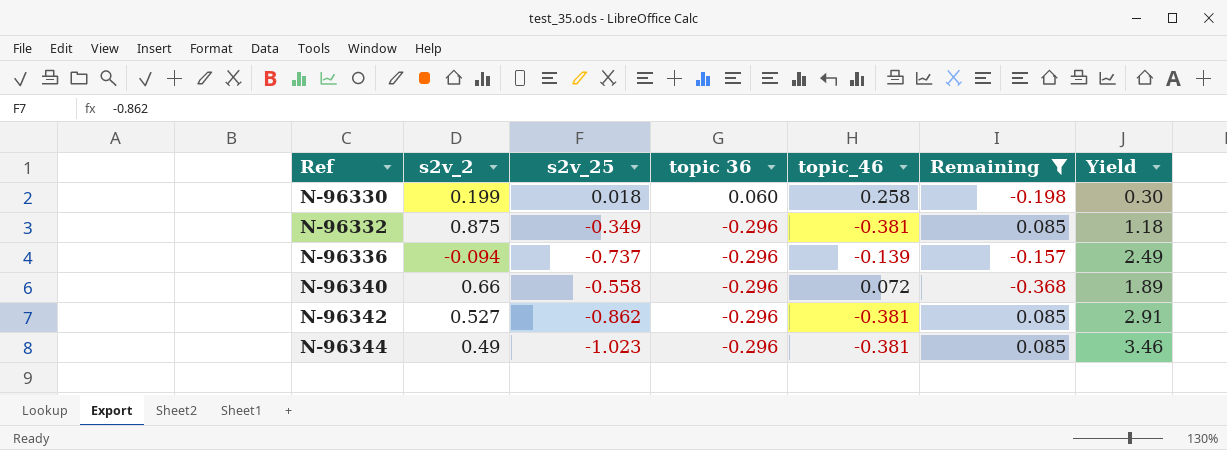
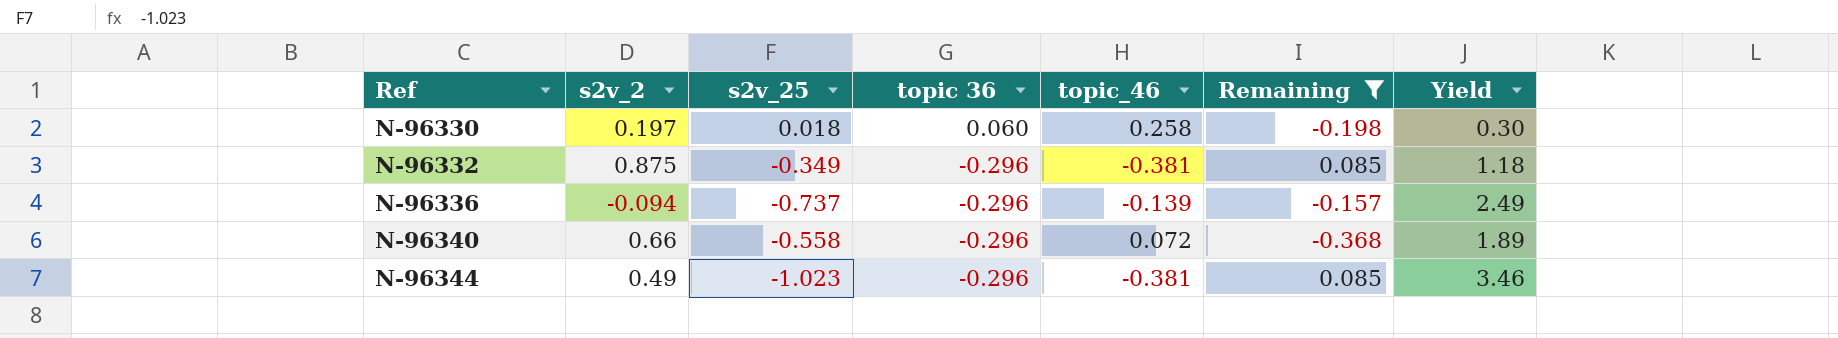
row N-96342: 0.527 | -0.862 | -0.296 | -0.381 | 0.085 | 2.91 -> none
N-96330 | s2v_2: 0.199 -> 0.197

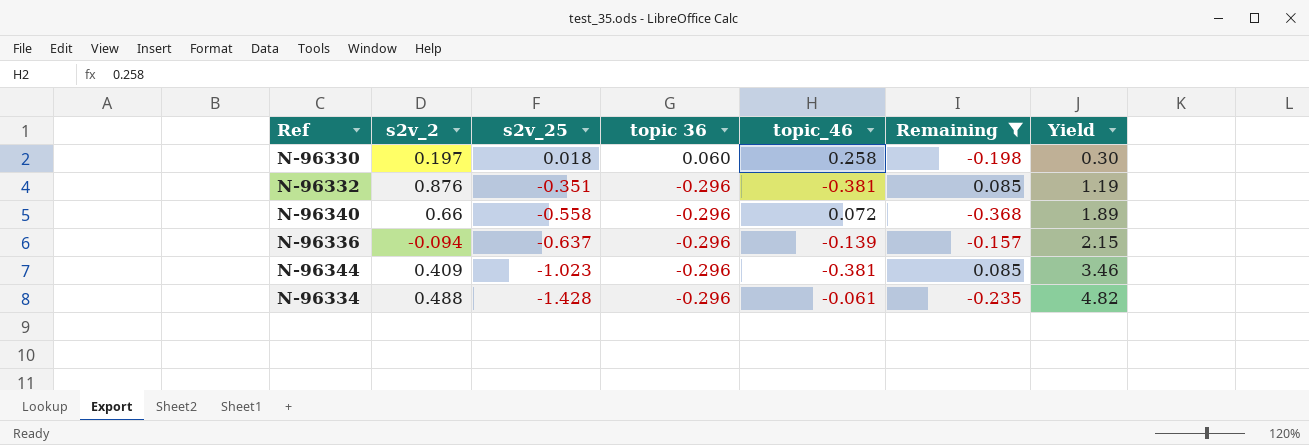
row order: Ref ascending -> s2v_25 descending
N-96332 | s2v_2: 0.875 -> 0.876
N-96332 | s2v_25: -0.349 -> -0.351
N-96332 | Yield: 1.18 -> 1.19
N-96336 | s2v_25: -0.737 -> -0.637
N-96336 | Yield: 2.49 -> 2.15
N-96344 | s2v_2: 0.49 -> 0.409
row N-96334: none -> 0.488 | -1.428 | -0.296 | -0.061 | -0.235 | 4.82

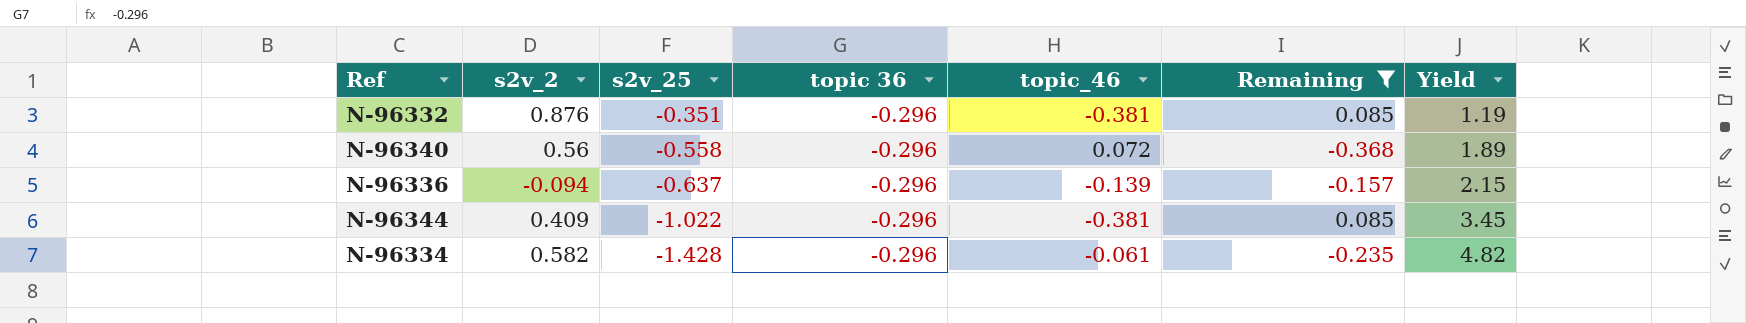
row N-96330: 0.197 | 0.018 | 0.060 | 0.258 | -0.198 | 0.30 -> none
N-96340 | s2v_2: 0.66 -> 0.56
N-96344 | s2v_25: -1.023 -> -1.022
N-96344 | Yield: 3.46 -> 3.45
N-96334 | s2v_2: 0.488 -> 0.582

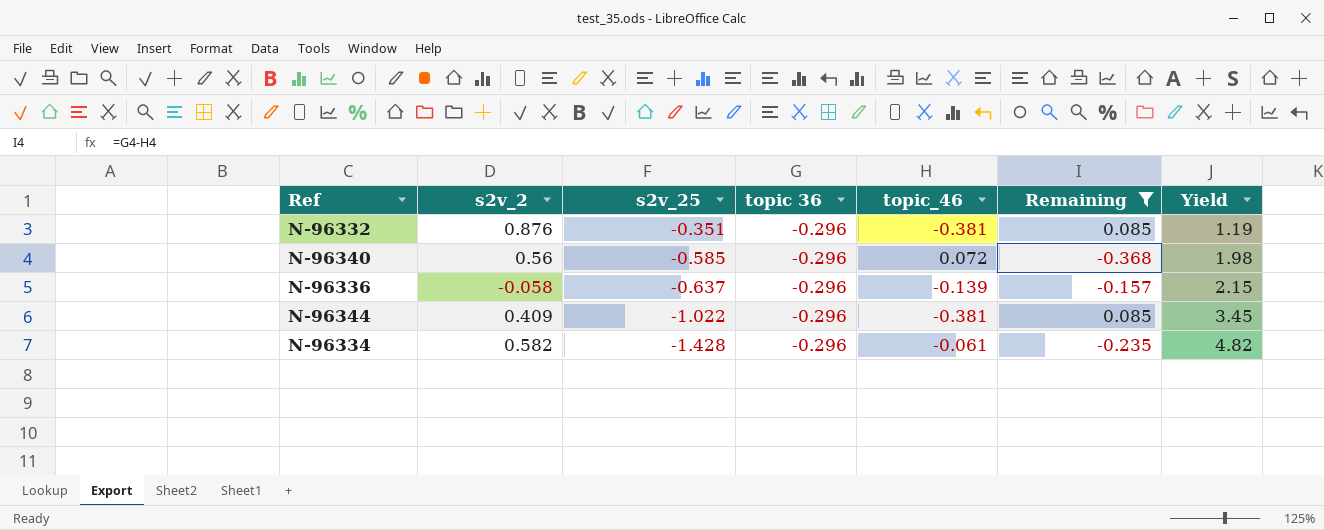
N-96340 | s2v_25: -0.558 -> -0.585
N-96340 | Yield: 1.89 -> 1.98
N-96336 | s2v_2: -0.094 -> -0.058

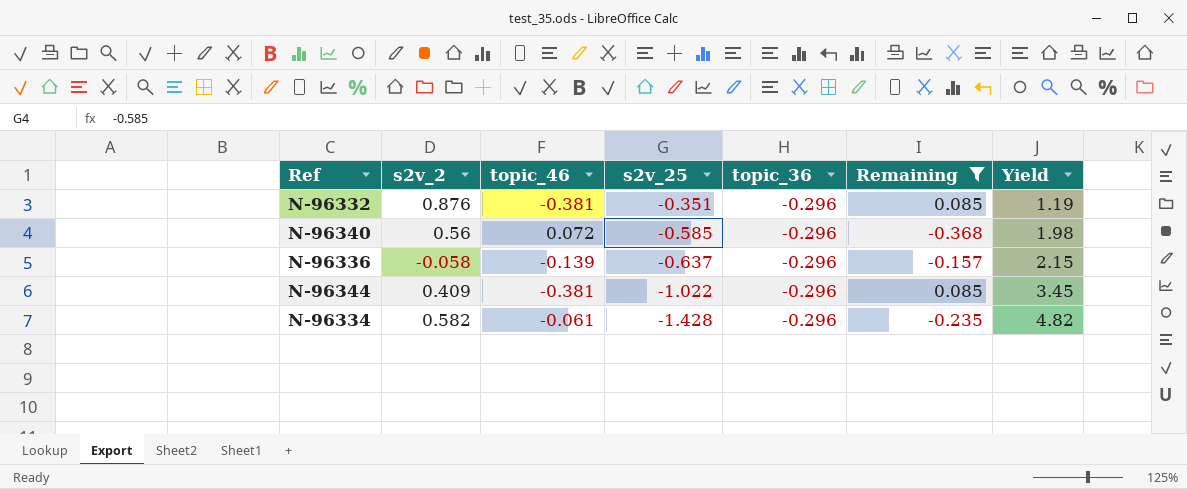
column topic_46 | position: 5 -> 3
column name: topic 36 -> topic_36

